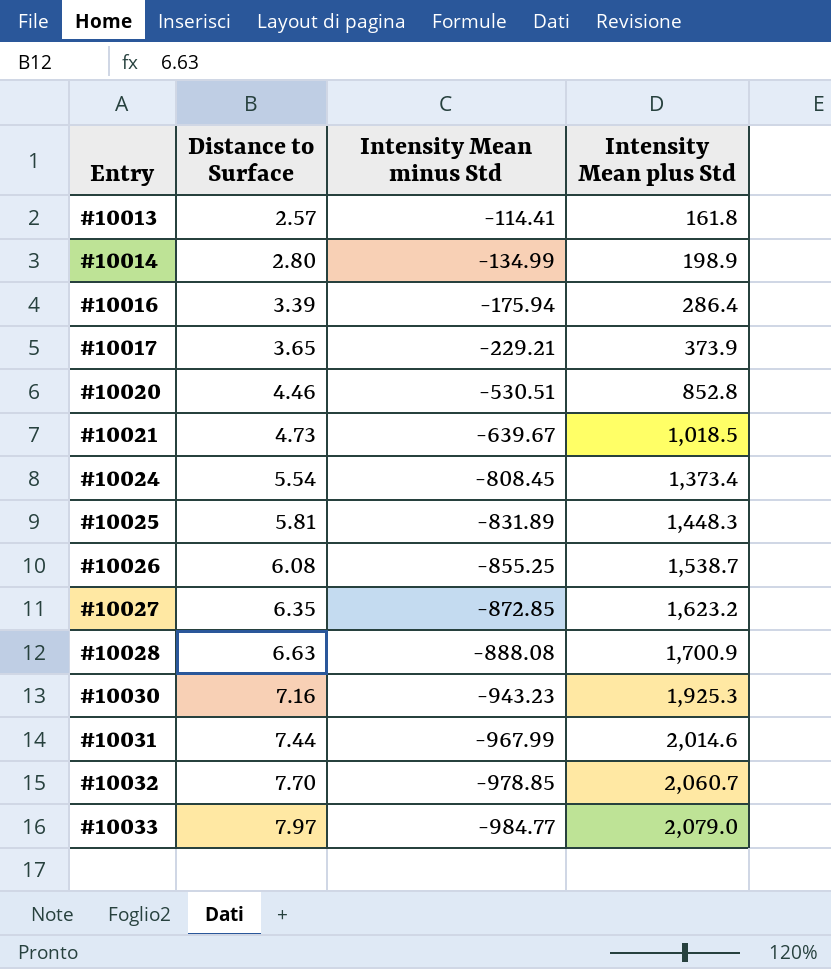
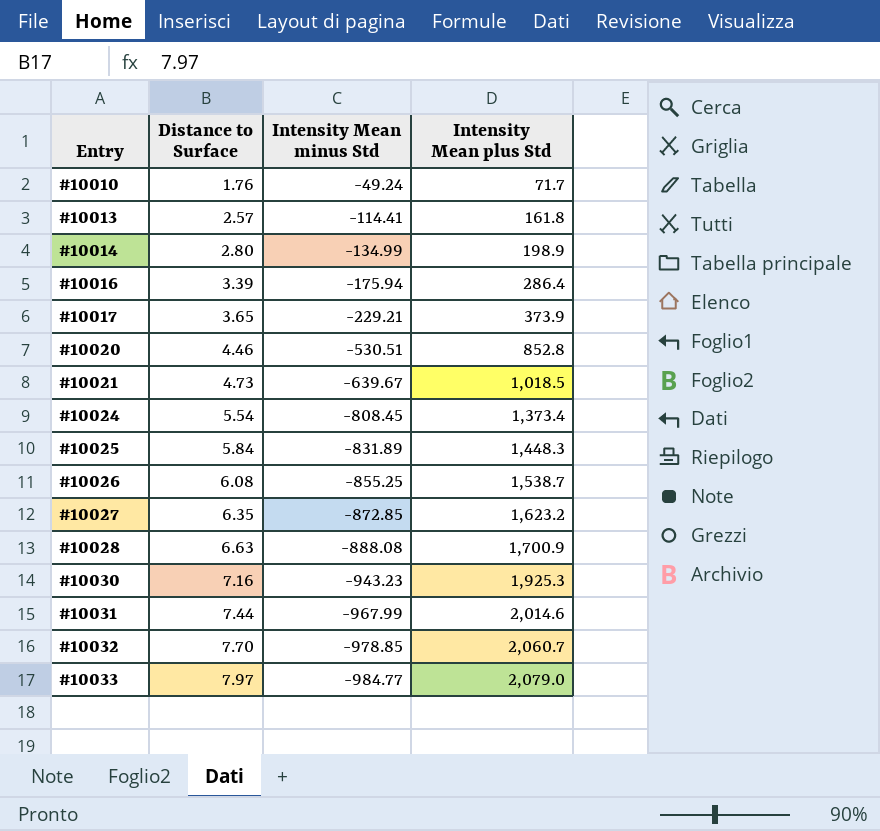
row #10010: none -> 1.76 | -49.24 | 71.7
#10025 | Distance to Surface: 5.81 -> 5.84

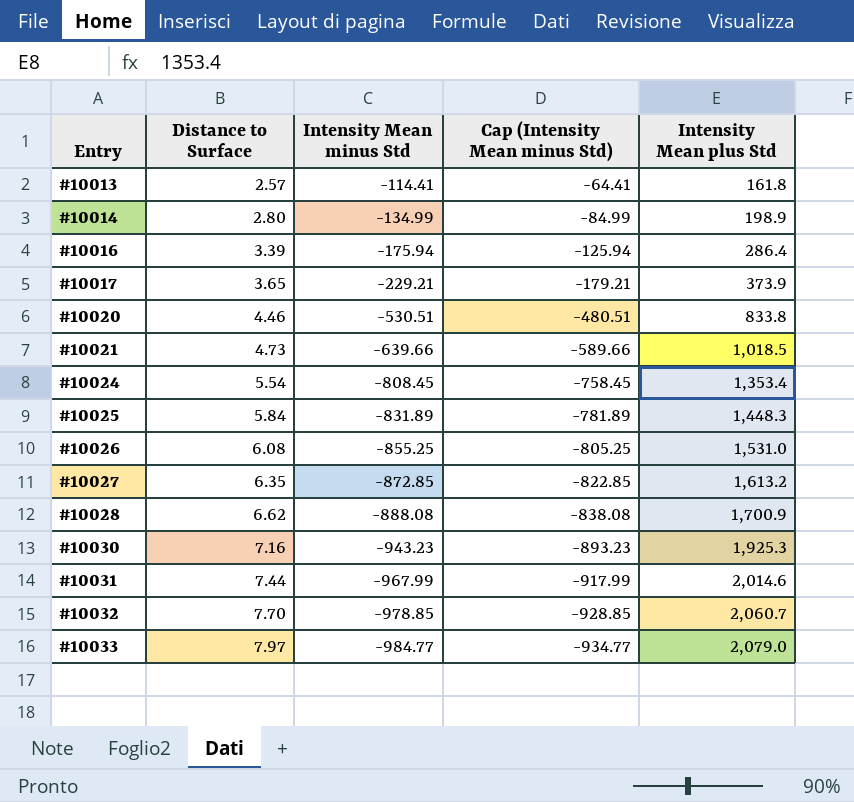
column Cap (Intensity Mean minus Std) | formula: none -> [Intensity Mean minus Std] + 50
row #10010: 1.76 | -49.24 | 71.7 -> none
#10020 | Intensity Mean plus Std: 852.8 -> 833.8
#10021 | Intensity Mean minus Std: -639.67 -> -639.66
#10024 | Intensity Mean plus Std: 1,373.4 -> 1,353.4
#10026 | Intensity Mean plus Std: 1,538.7 -> 1,531.0
#10027 | Intensity Mean plus Std: 1,623.2 -> 1,613.2
#10028 | Distance to Surface: 6.63 -> 6.62

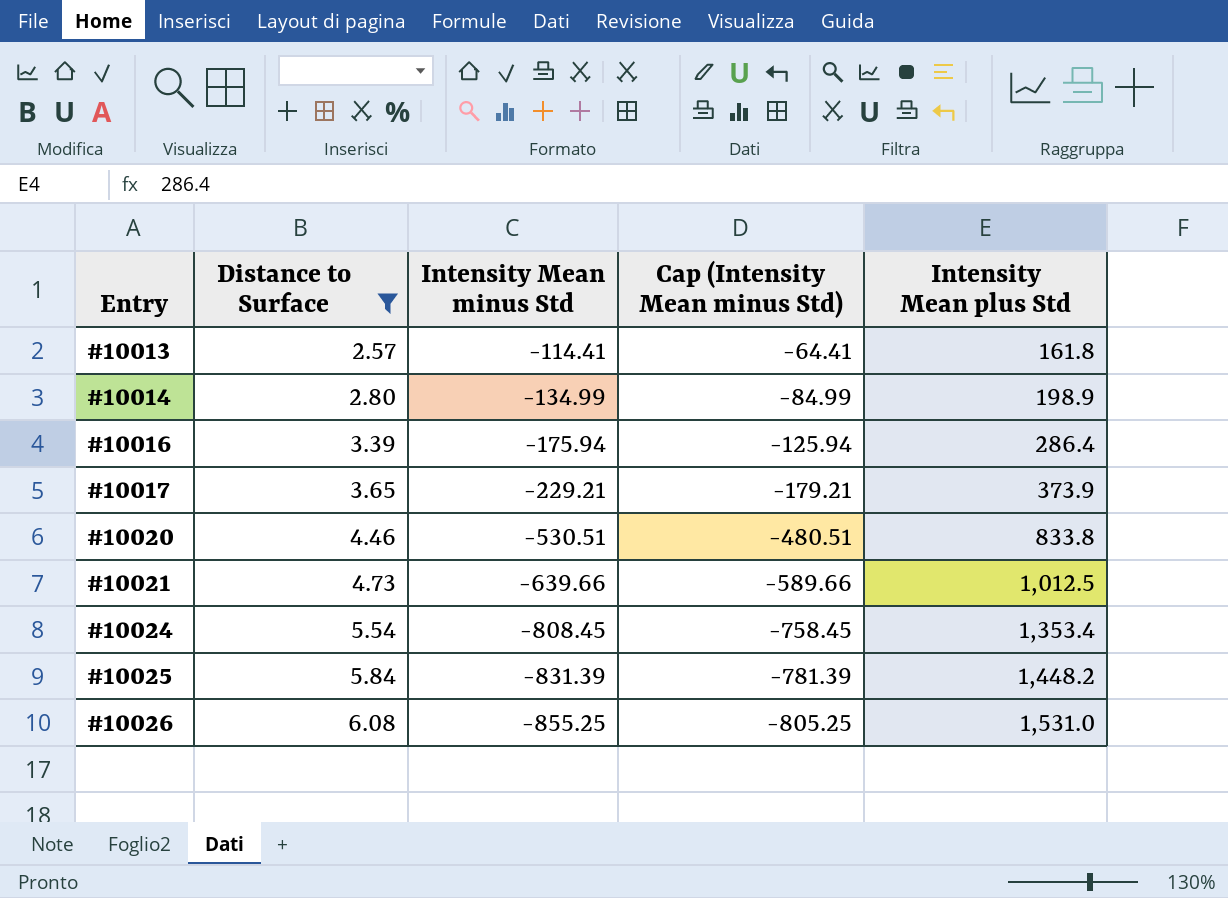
filter: none -> Distance to Surface <= 6.08
#10021 | Intensity Mean plus Std: 1,018.5 -> 1,012.5
#10025 | Intensity Mean minus Std: -831.89 -> -831.39
#10025 | Cap (Intensity Mean minus Std): -781.89 -> -781.39
#10025 | Intensity Mean plus Std: 1,448.3 -> 1,448.2

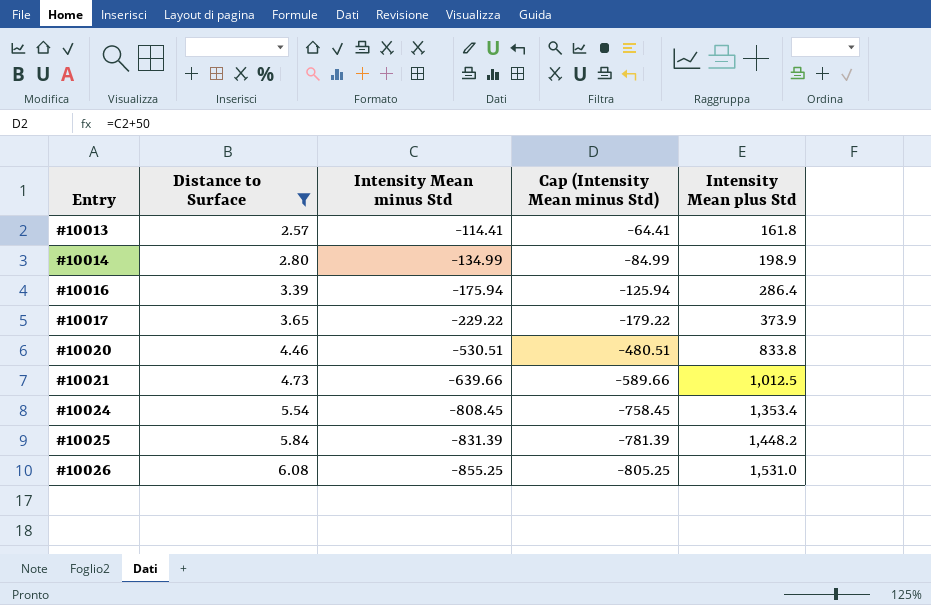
#10017 | Intensity Mean minus Std: -229.21 -> -229.22
#10017 | Cap (Intensity Mean minus Std): -179.21 -> -179.22

